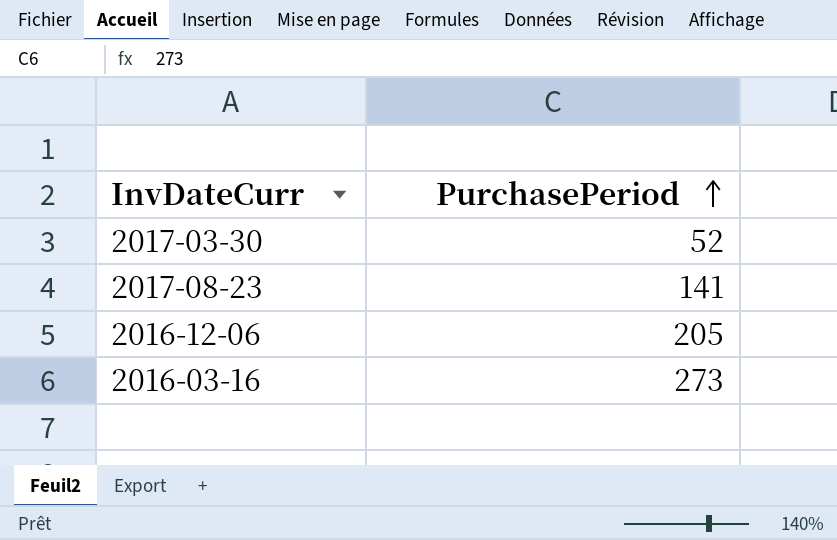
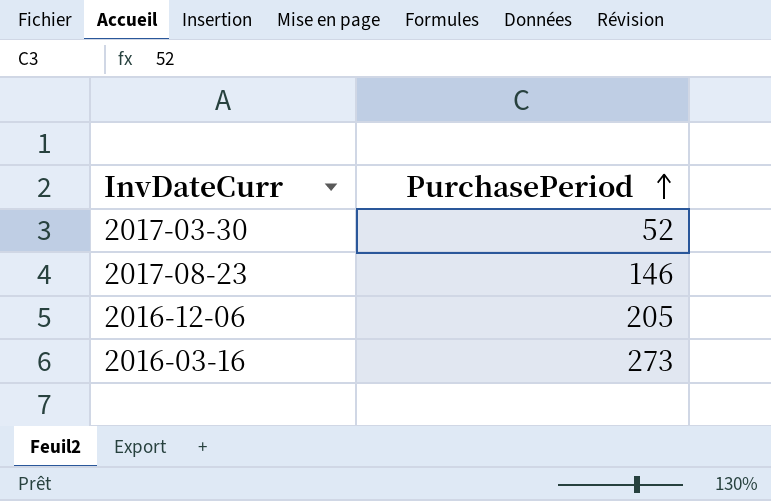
2017-08-23 | PurchasePeriod: 141 -> 146

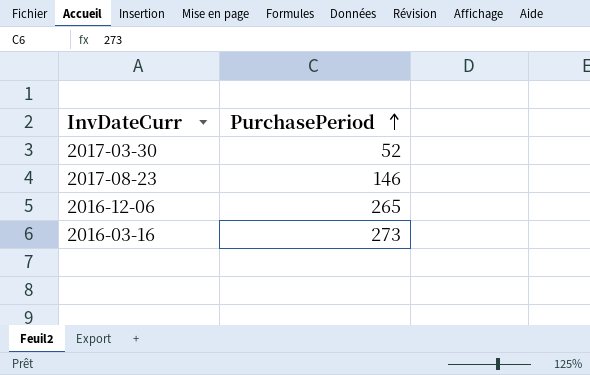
2016-12-06 | PurchasePeriod: 205 -> 265

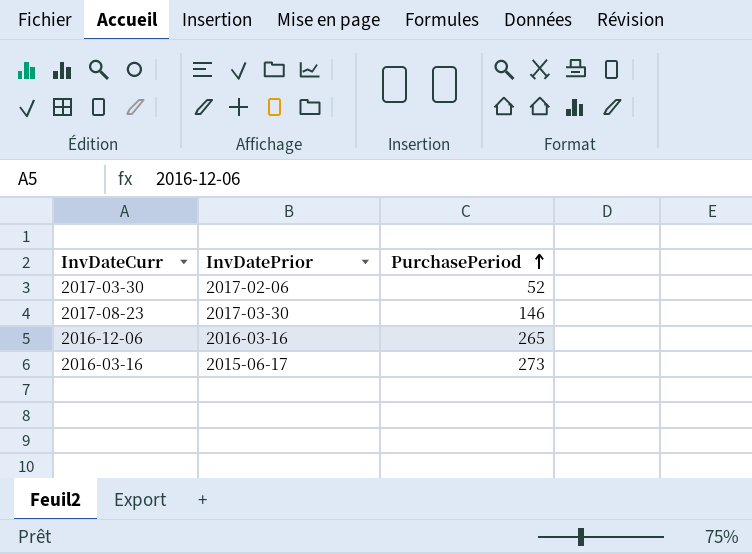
column InvDatePrior | position: none -> 2

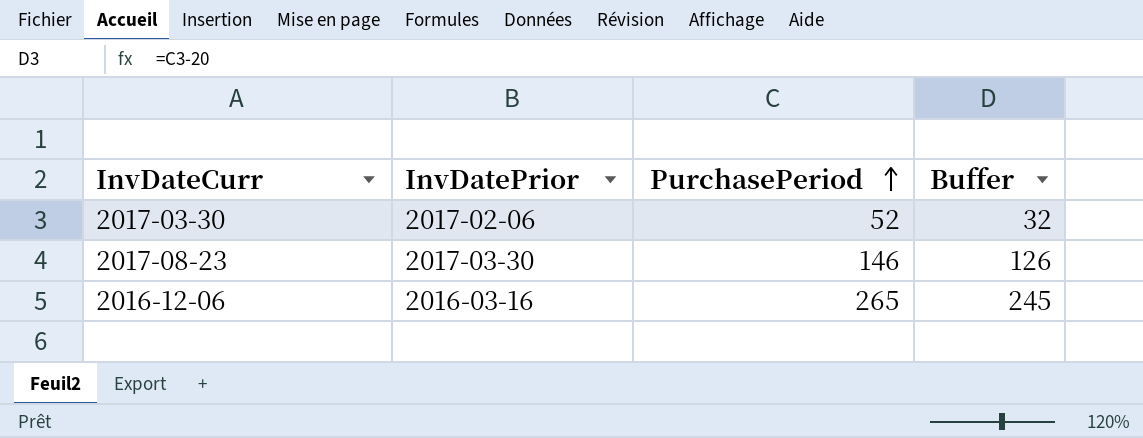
column Buffer | formula: none -> [PurchasePeriod] - 20
row 2016-03-16: 2015-06-17 | 273 -> none

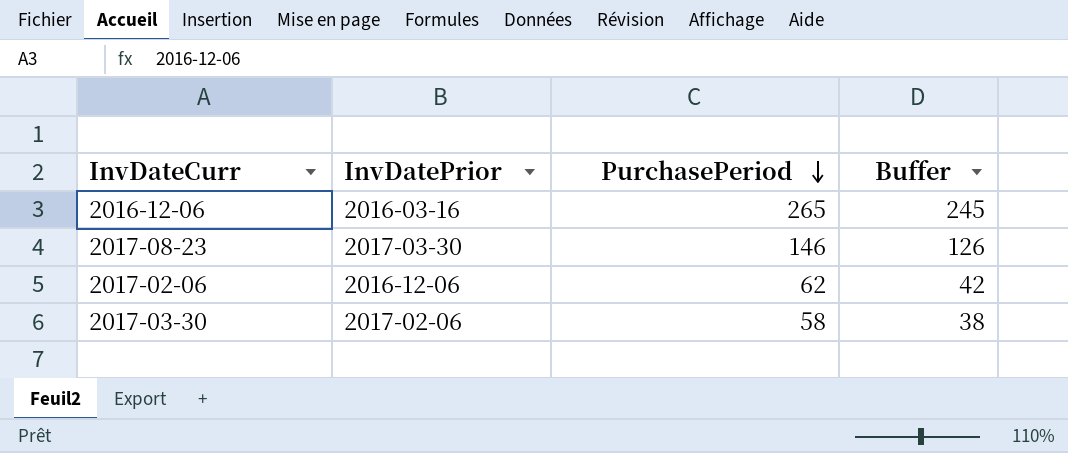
row order: PurchasePeriod ascending -> PurchasePeriod descending
row 2017-02-06: none -> 2016-12-06 | 62 | 42
2017-03-30 | PurchasePeriod: 52 -> 58
2017-03-30 | Buffer: 32 -> 38

